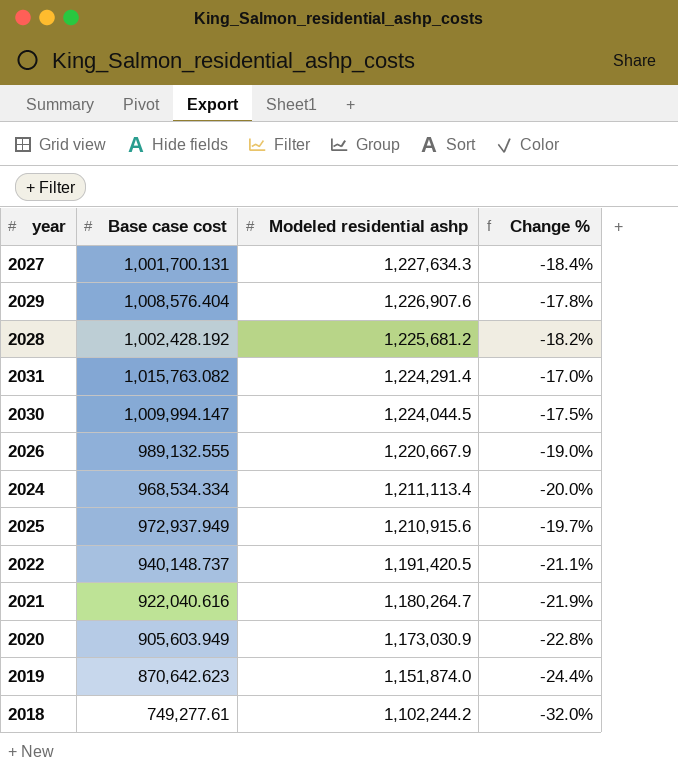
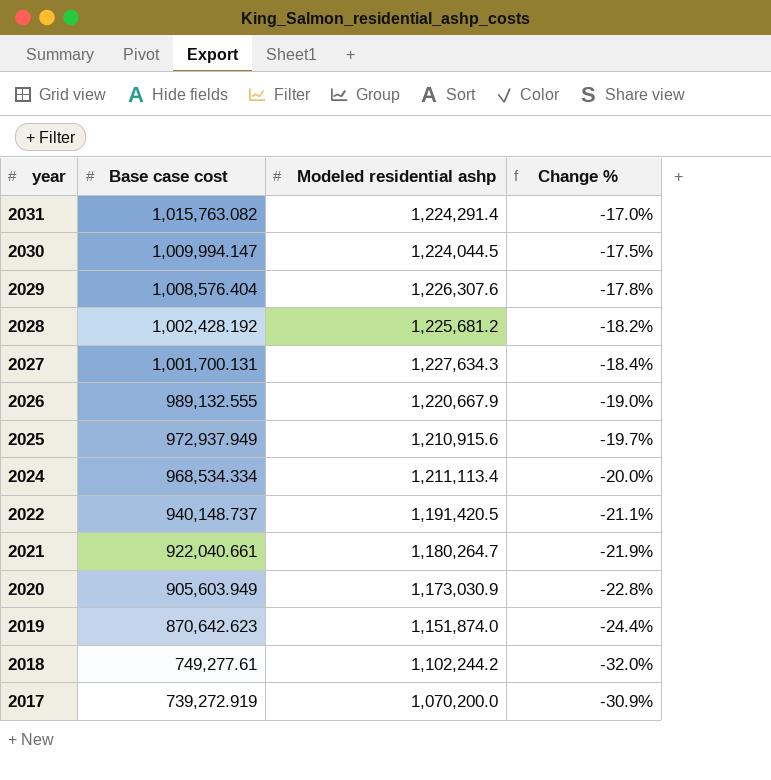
row order: Modeled residential ashp descending -> year descending
2029 | Modeled residential ashp: 1,226,907.6 -> 1,226,307.6
2021 | Base case cost: 922,040.616 -> 922,040.661
row 2017: none -> 739,272.919 | 1,070,200.0 | -30.9%

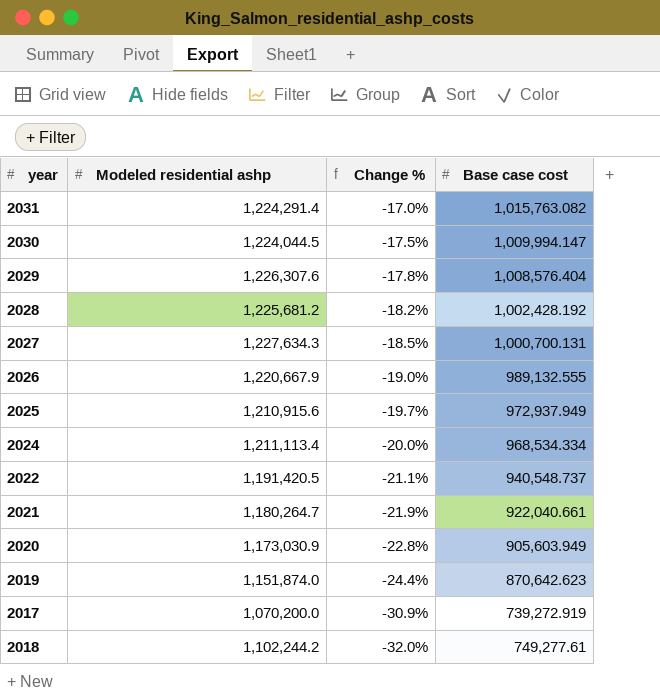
row order: year descending -> Change % descending
column Base case cost | position: 2 -> 4
2027 | Change %: -18.4% -> -18.5%
2027 | Base case cost: 1,001,700.131 -> 1,000,700.131
2022 | Base case cost: 940,148.737 -> 940,548.737

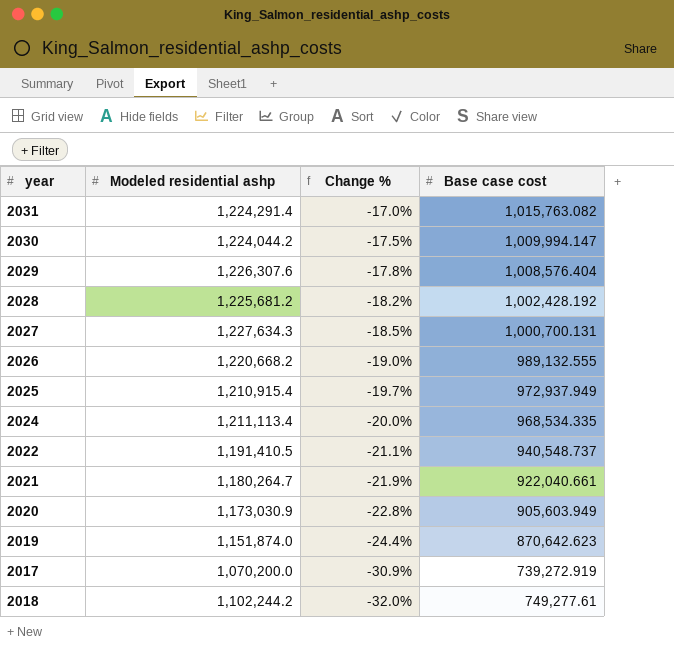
2030 | Modeled residential ashp: 1,224,044.5 -> 1,224,044.2
2026 | Modeled residential ashp: 1,220,667.9 -> 1,220,668.2
2025 | Modeled residential ashp: 1,210,915.6 -> 1,210,915.4
2024 | Base case cost: 968,534.334 -> 968,534.335
2022 | Modeled residential ashp: 1,191,420.5 -> 1,191,410.5

